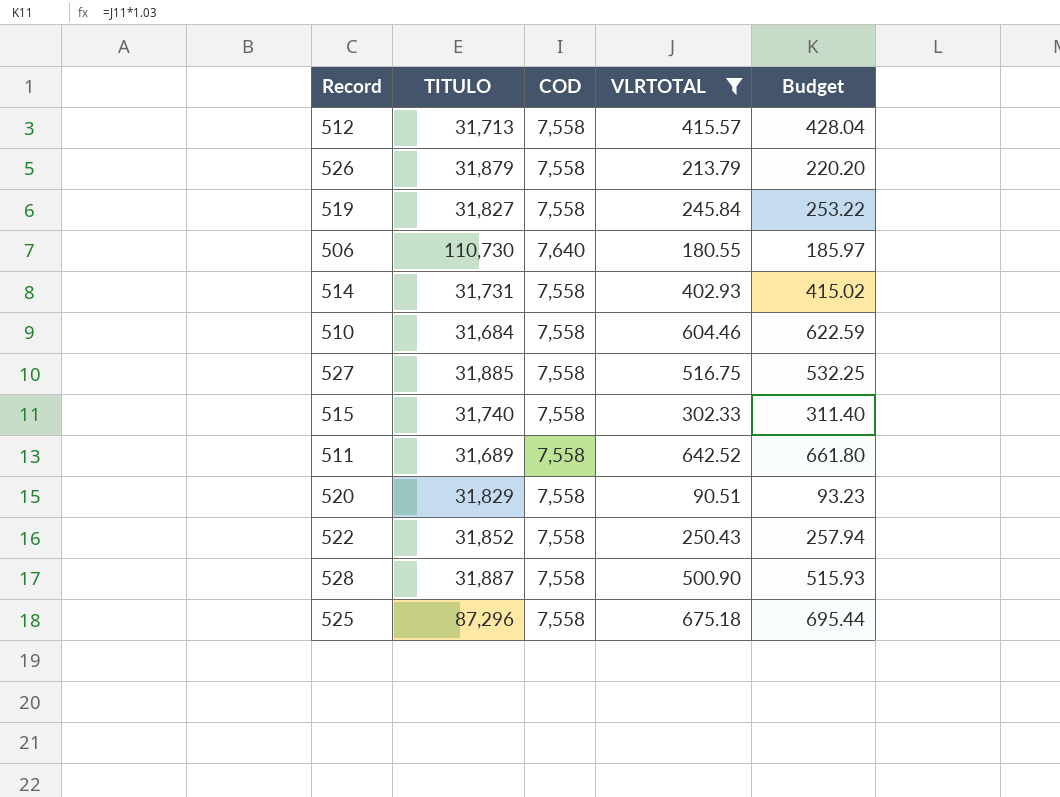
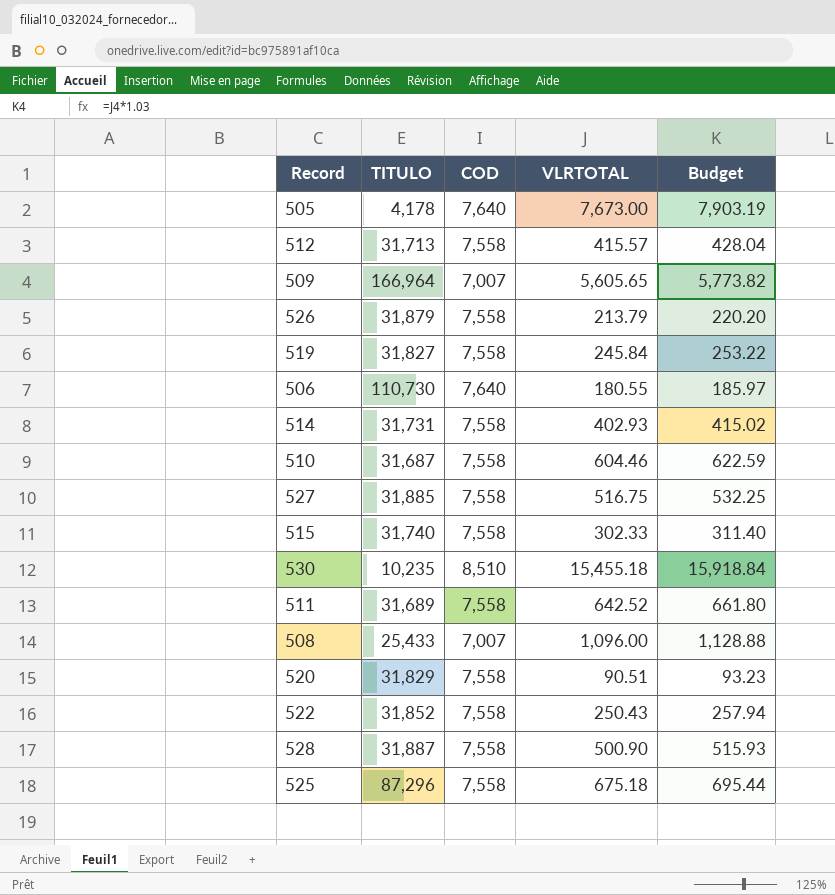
filter: VLRTOTAL <= 675.18 -> none
510 | TITULO: 31,684 -> 31,687

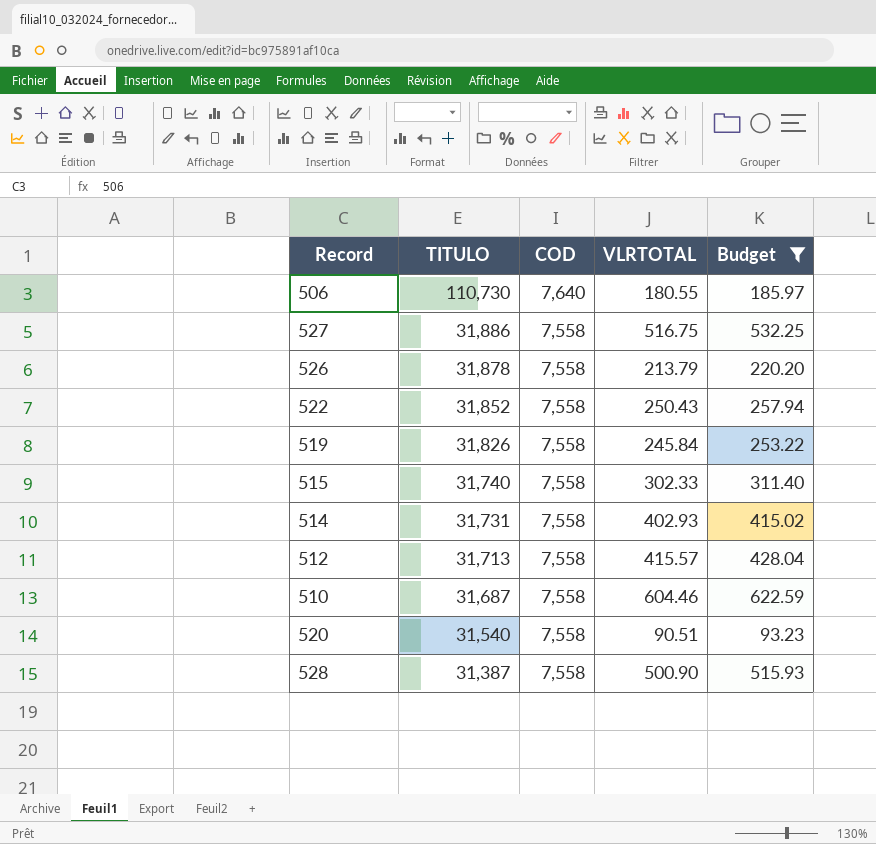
filter: none -> Budget <= 622.59
row order: none -> TITULO descending
527 | TITULO: 31,885 -> 31,886
526 | TITULO: 31,879 -> 31,878
519 | TITULO: 31,827 -> 31,826
520 | TITULO: 31,829 -> 31,540
528 | TITULO: 31,887 -> 31,387

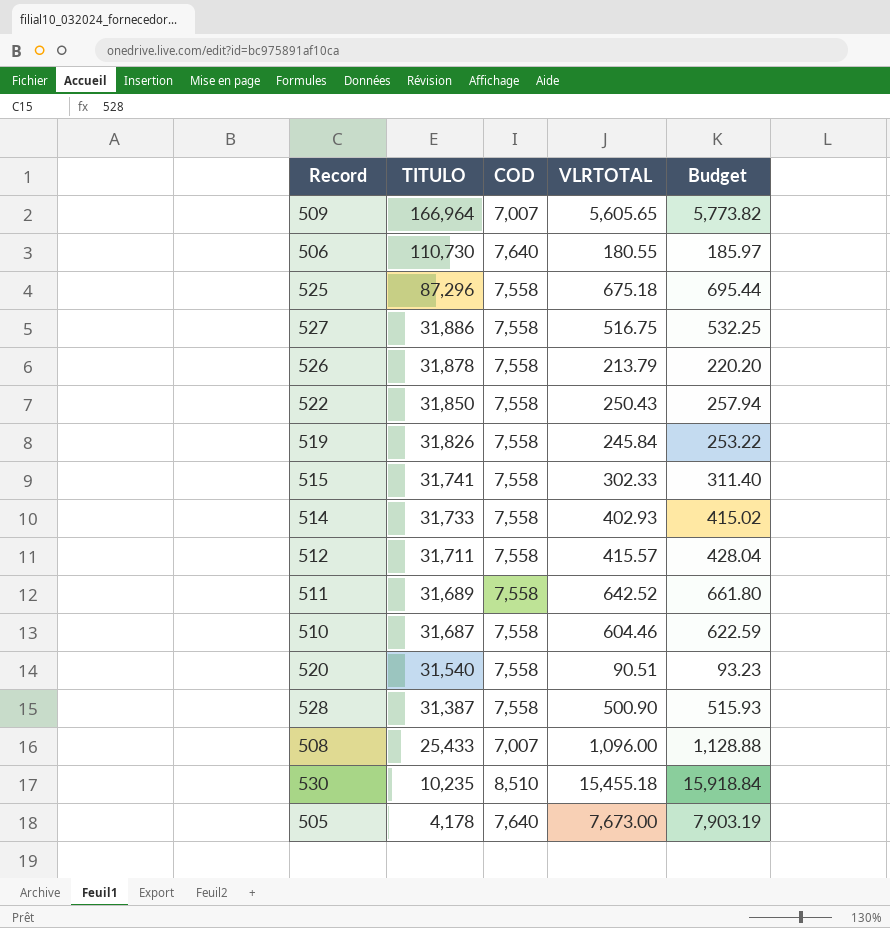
filter: Budget <= 622.59 -> none
522 | TITULO: 31,852 -> 31,850
515 | TITULO: 31,740 -> 31,741
514 | TITULO: 31,731 -> 31,733
512 | TITULO: 31,713 -> 31,711

